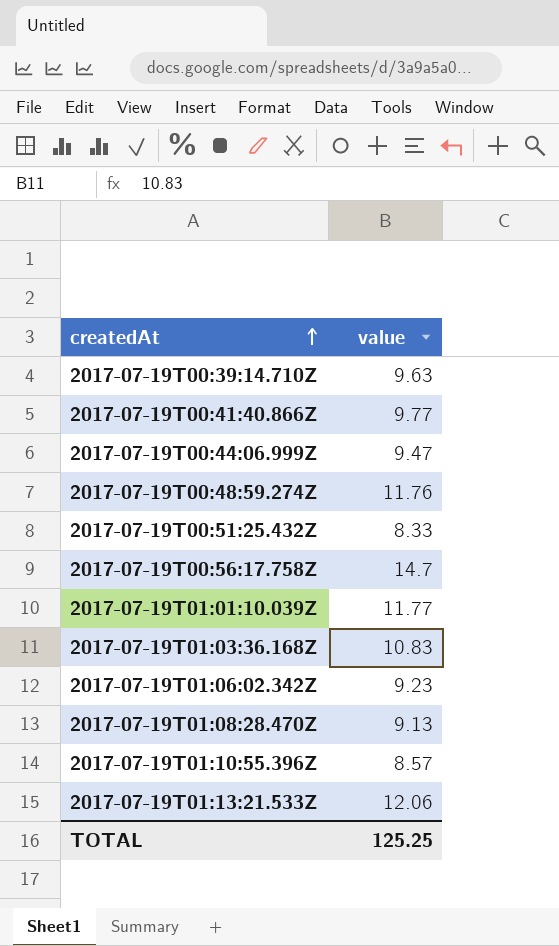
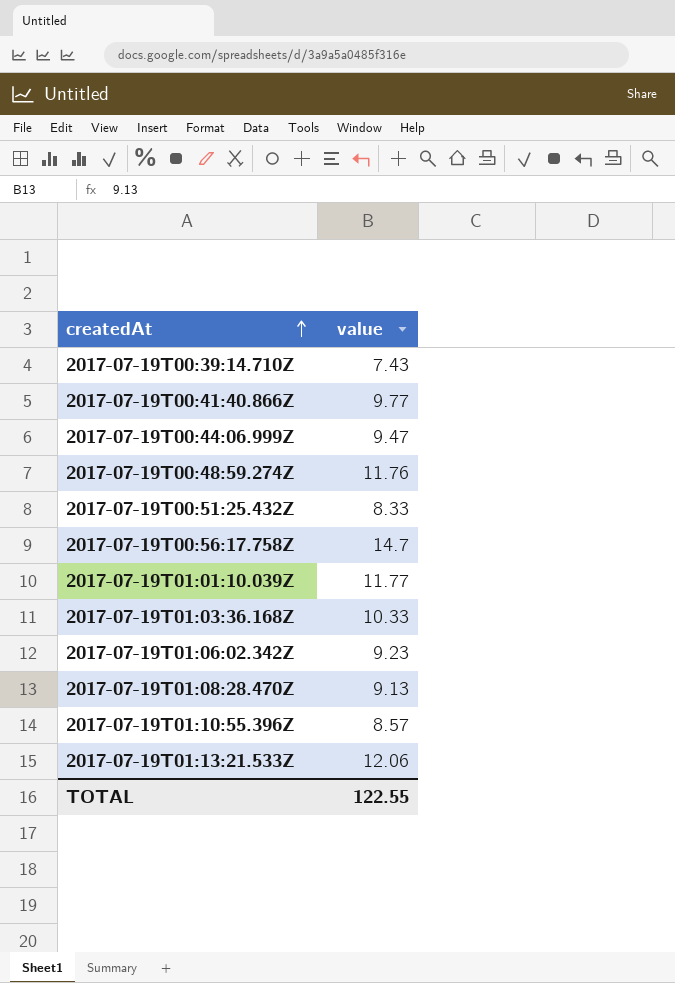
2017-07-19T00:39:14.710Z | value: 9.63 -> 7.43
2017-07-19T01:03:36.168Z | value: 10.83 -> 10.33
TOTAL | value: 125.25 -> 122.55

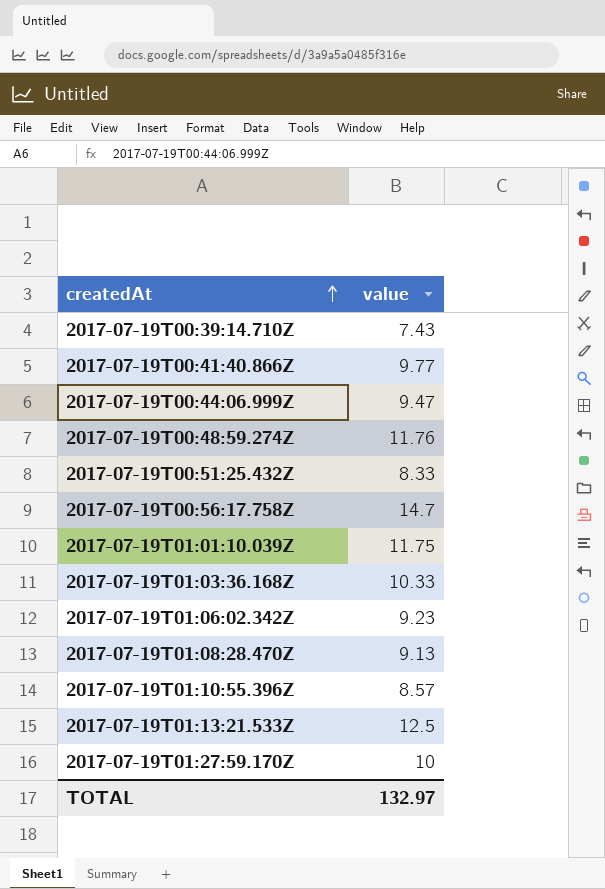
2017-07-19T01:01:10.039Z | value: 11.77 -> 11.75
2017-07-19T01:13:21.533Z | value: 12.06 -> 12.5
row 2017-07-19T01:27:59.170Z: none -> 10
TOTAL | value: 122.55 -> 132.97

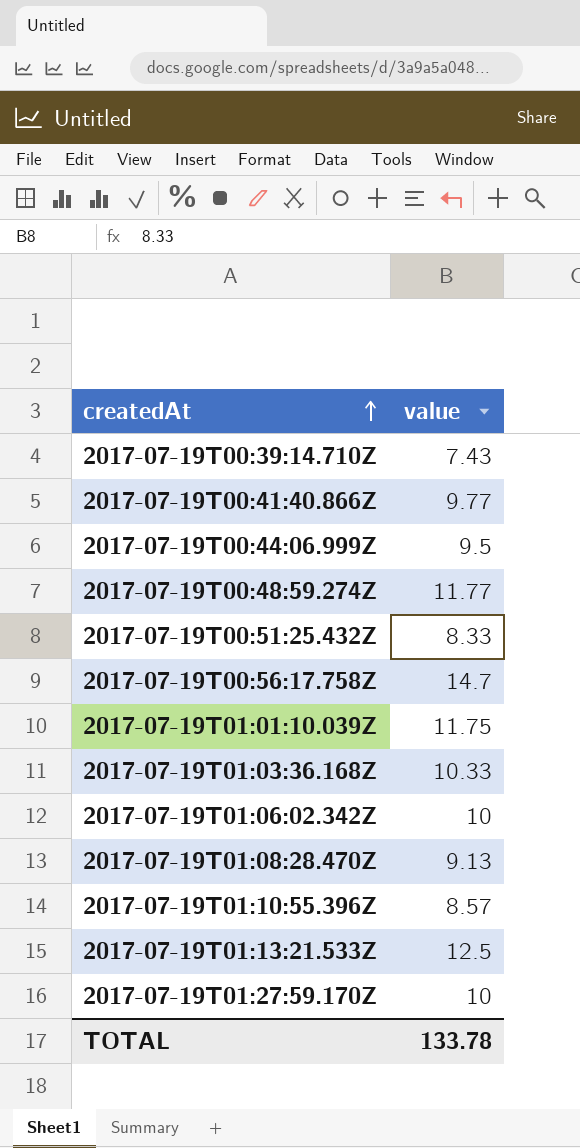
2017-07-19T00:44:06.999Z | value: 9.47 -> 9.5
2017-07-19T00:48:59.274Z | value: 11.76 -> 11.77
2017-07-19T01:06:02.342Z | value: 9.23 -> 10
TOTAL | value: 132.97 -> 133.78

